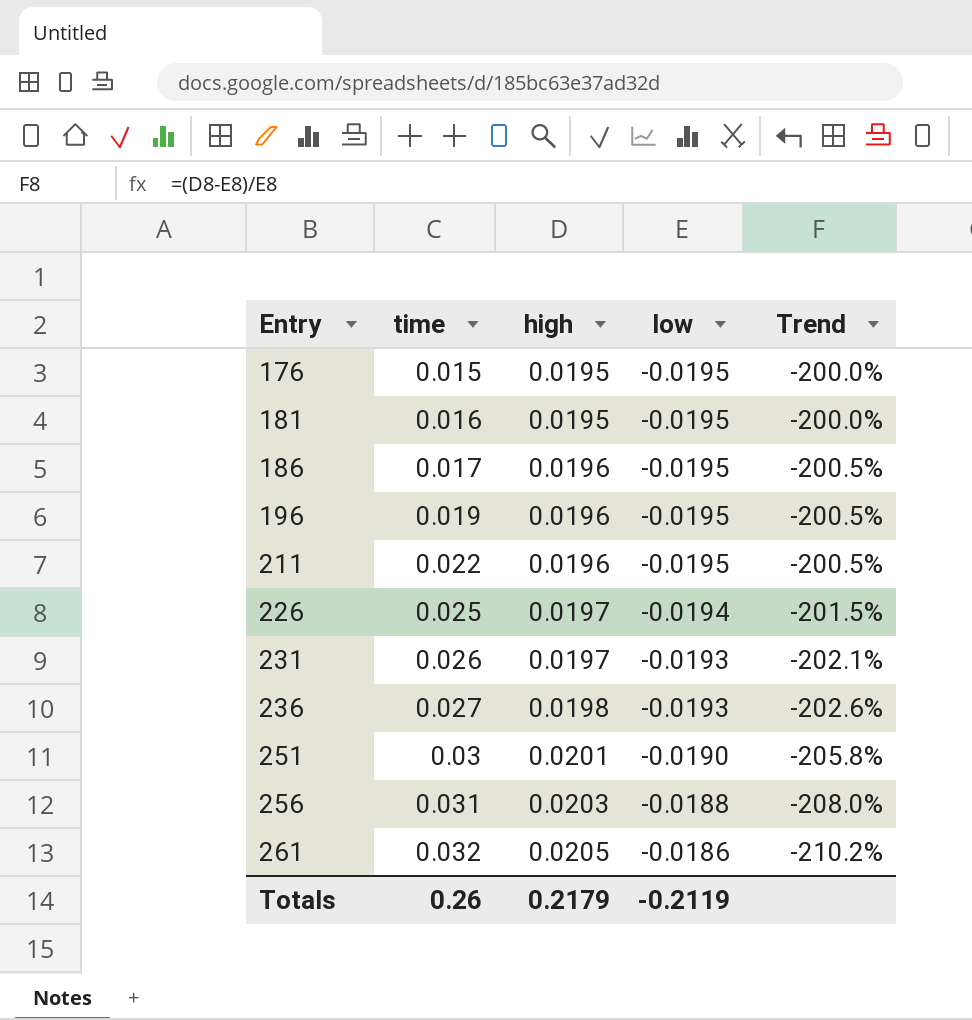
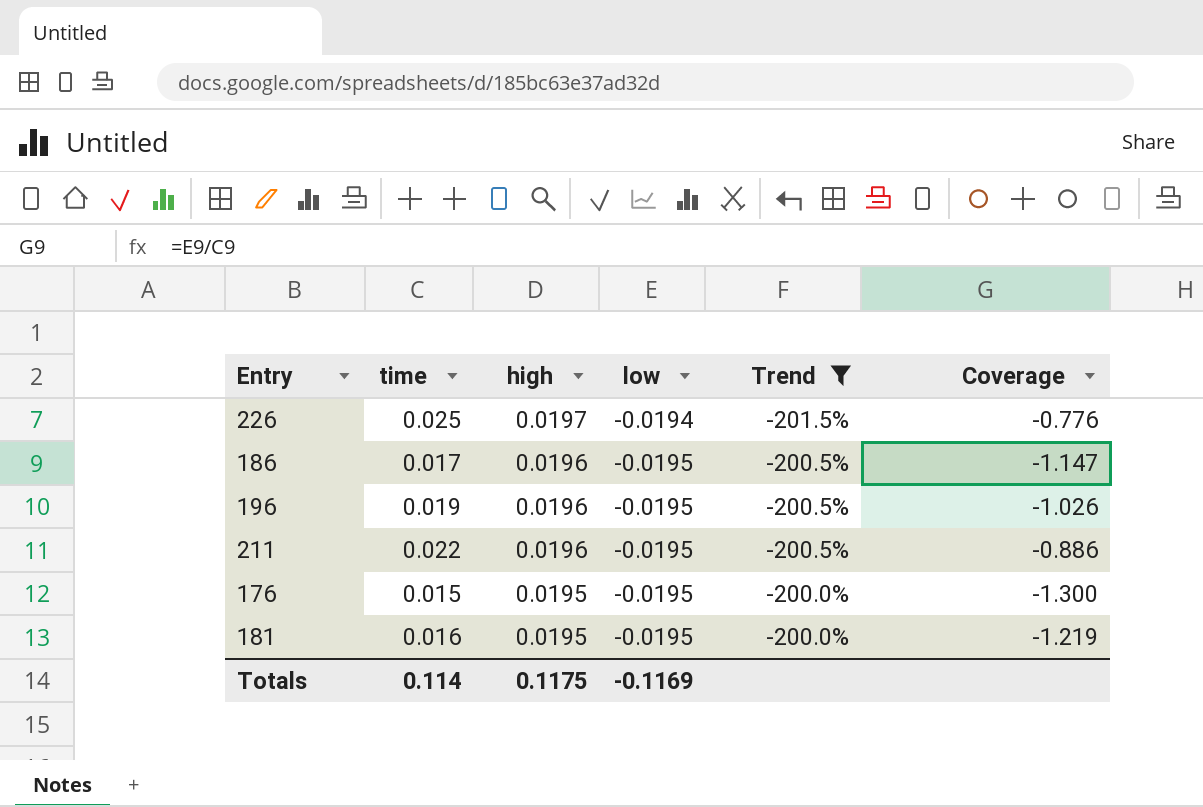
filter: none -> Trend >= -201.5%
row order: Entry ascending -> high descending
column Coverage | formula: none -> [low] / [time]
Totals | time: 0.26 -> 0.114
Totals | high: 0.2179 -> 0.1175
Totals | low: -0.2119 -> -0.1169

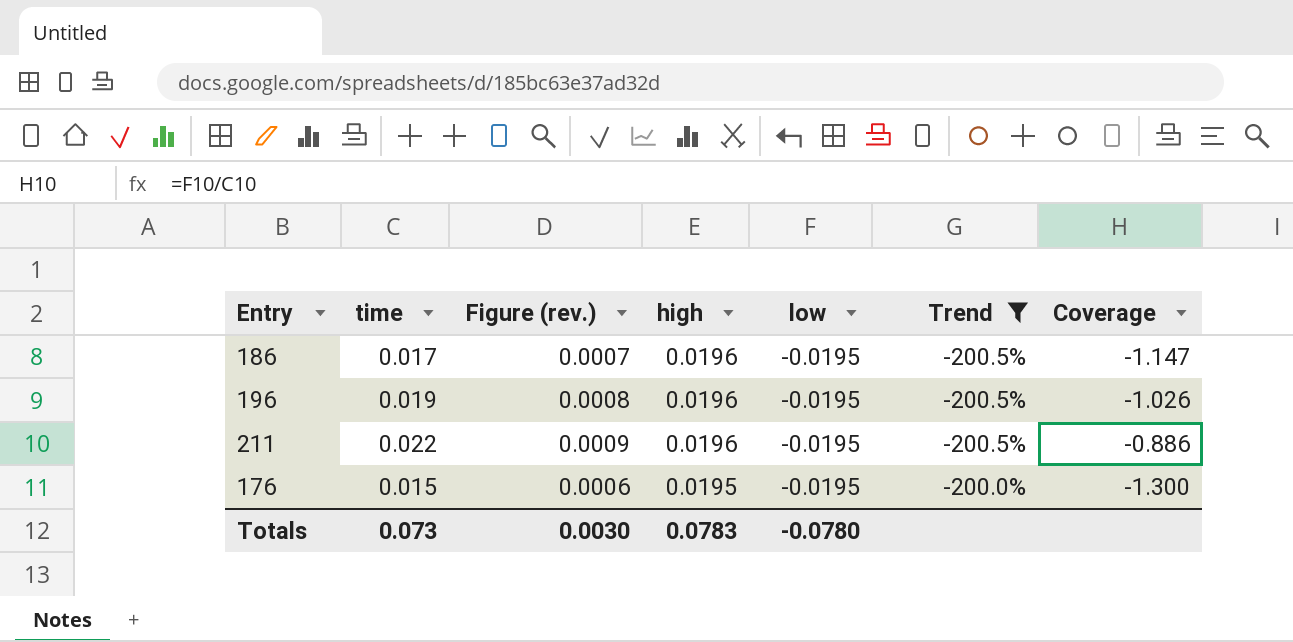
column Figure (rev.) | formula: none -> [time] * 0.04
row 226: 0.025 | 0.0197 | -0.0194 | -201.5% | -0.776 -> none
row 181: 0.016 | 0.0195 | -0.0195 | -200.0% | -1.219 -> none
Totals | time: 0.114 -> 0.073
Totals | high: 0.1175 -> 0.0783
Totals | low: -0.1169 -> -0.0780

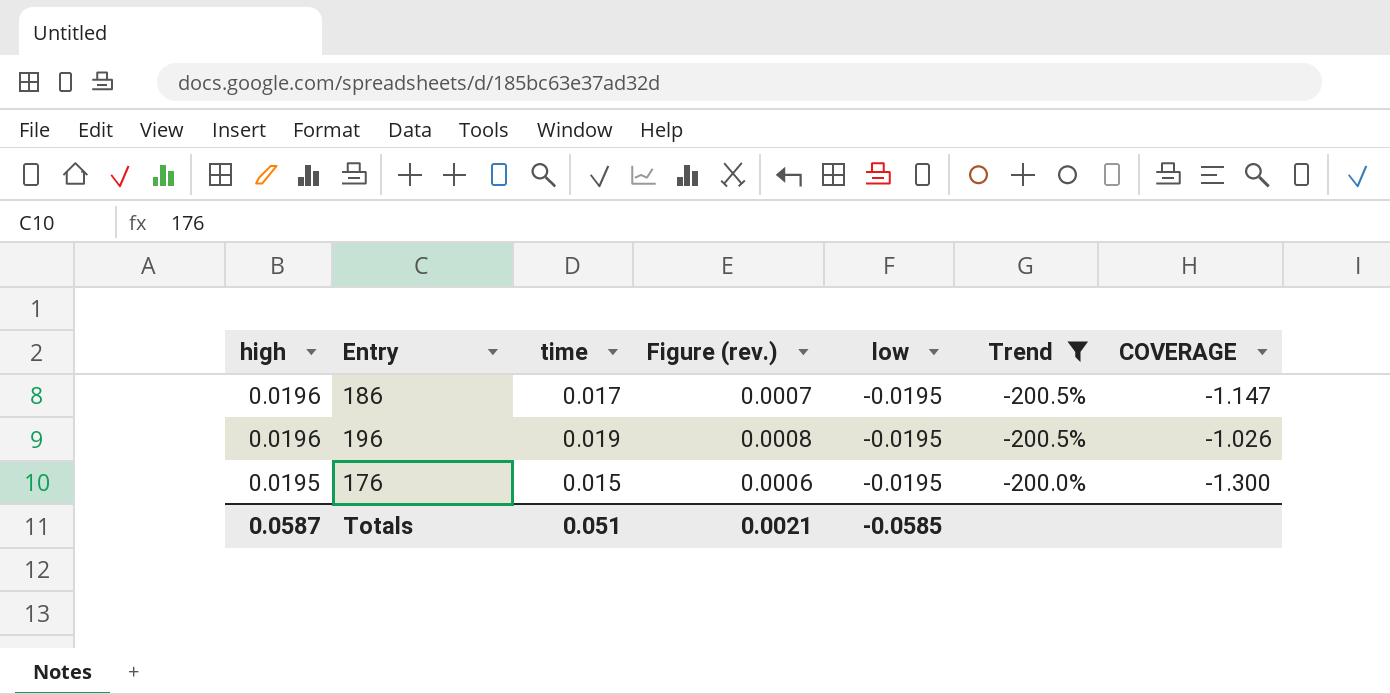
column high | position: 4 -> 1
column name: Coverage -> COVERAGE
row 211: 0.022 | 0.0009 | 0.0196 | -0.0195 | -200.5% | -0.886 -> none
Totals | high: 0.0783 -> 0.0587
Totals | time: 0.073 -> 0.051
Totals | Figure (rev.): 0.0030 -> 0.0021
Totals | low: -0.0780 -> -0.0585

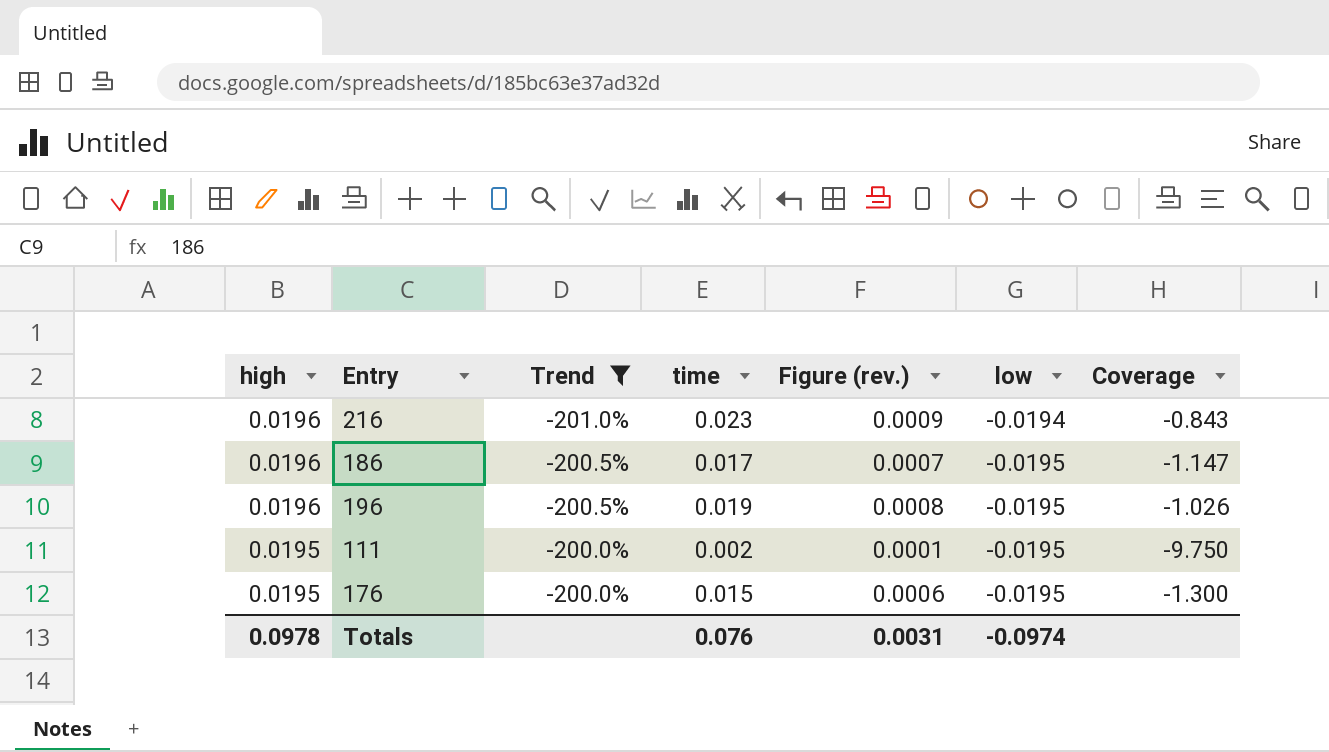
column Trend | position: 6 -> 3
column name: COVERAGE -> Coverage
row 216: none -> 0.0196 | -201.0% | 0.023 | 0.0009 | -0.0194 | -0.843
row 111: none -> 0.0195 | -200.0% | 0.002 | 0.0001 | -0.0195 | -9.750
Totals | high: 0.0587 -> 0.0978
Totals | time: 0.051 -> 0.076
Totals | Figure (rev.): 0.0021 -> 0.0031
Totals | low: -0.0585 -> -0.0974

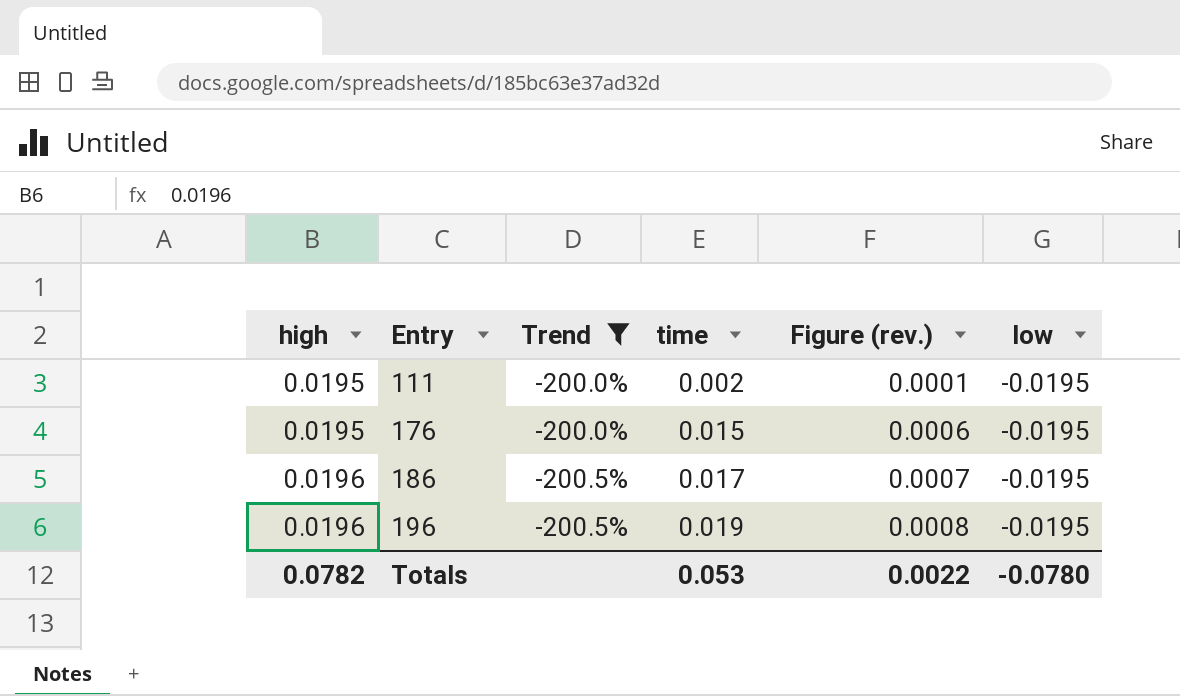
row order: high descending -> high ascending
column Coverage | formula: [low] / [time] -> none
row 216: 0.0196 | -201.0% | 0.023 | 0.0009 | -0.0194 | -0.843 -> none
Totals | high: 0.0978 -> 0.0782
Totals | time: 0.076 -> 0.053
Totals | Figure (rev.): 0.0031 -> 0.0022
Totals | low: -0.0974 -> -0.0780

